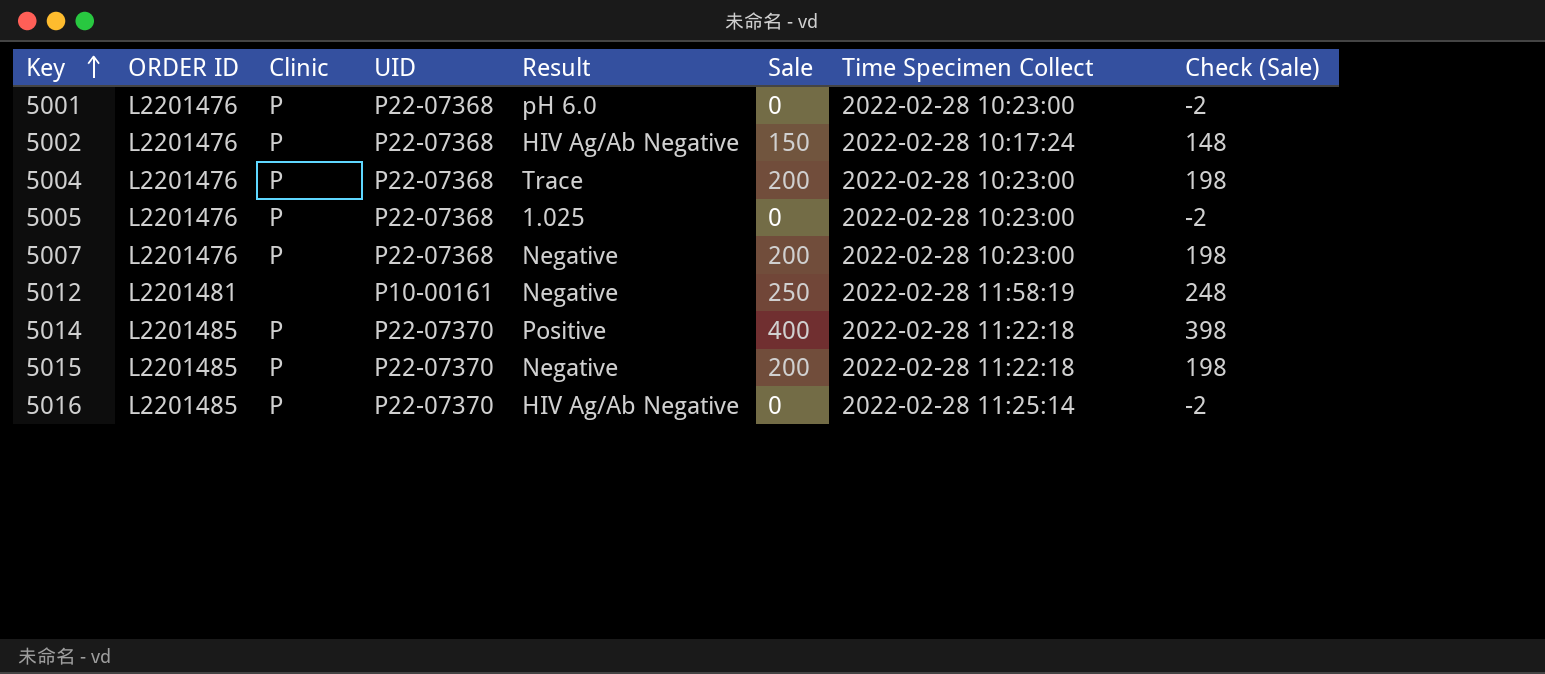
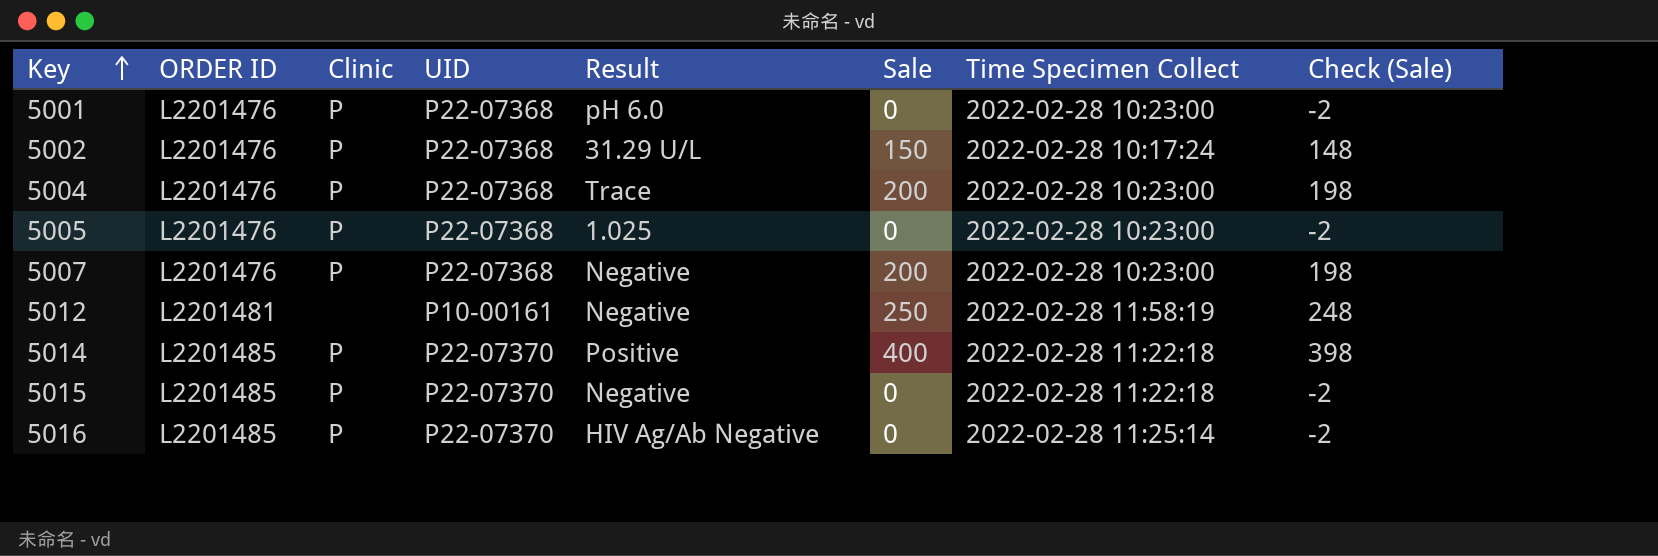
5002 | Result: HIV Ag/Ab Negative -> 31.29 U/L
5015 | Sale: 200 -> 0
5015 | Check (Sale): 198 -> -2

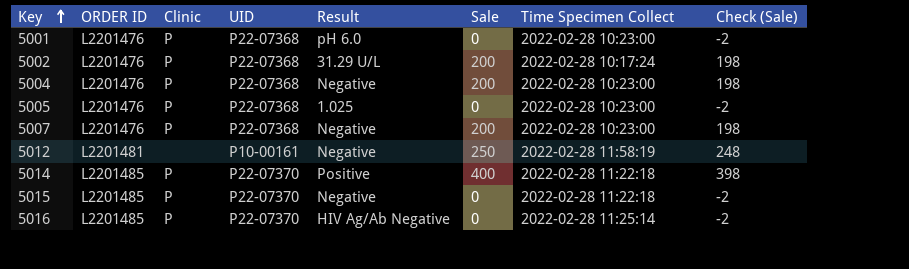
5002 | Sale: 150 -> 200
5002 | Check (Sale): 148 -> 198
5004 | Result: Trace -> Negative

